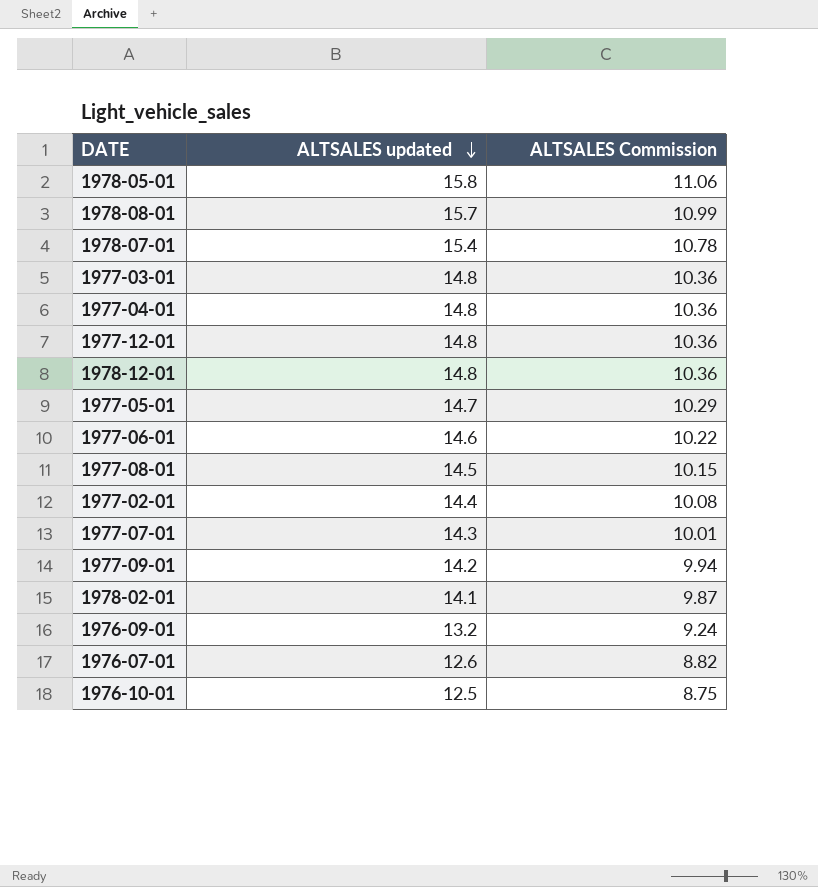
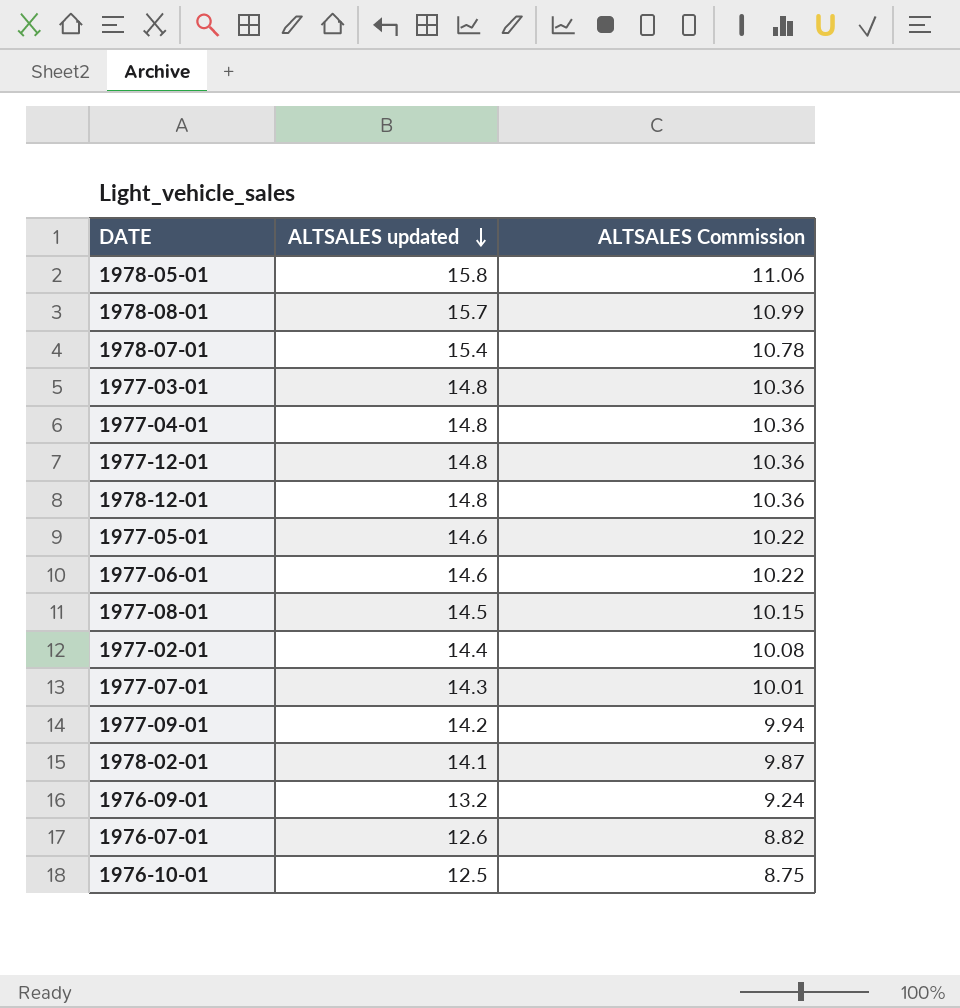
1977-05-01 | ALTSALES updated: 14.7 -> 14.6
1977-05-01 | ALTSALES Commission: 10.29 -> 10.22

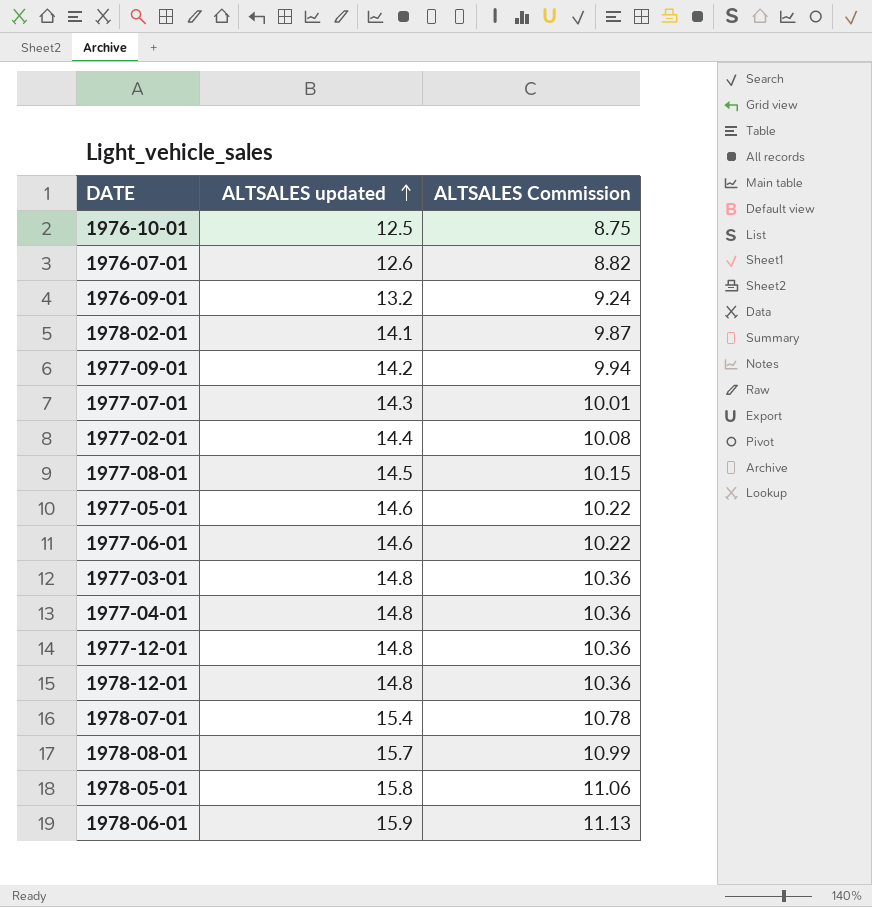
row order: ALTSALES updated descending -> ALTSALES updated ascending
row 1978-06-01: none -> 15.9 | 11.13

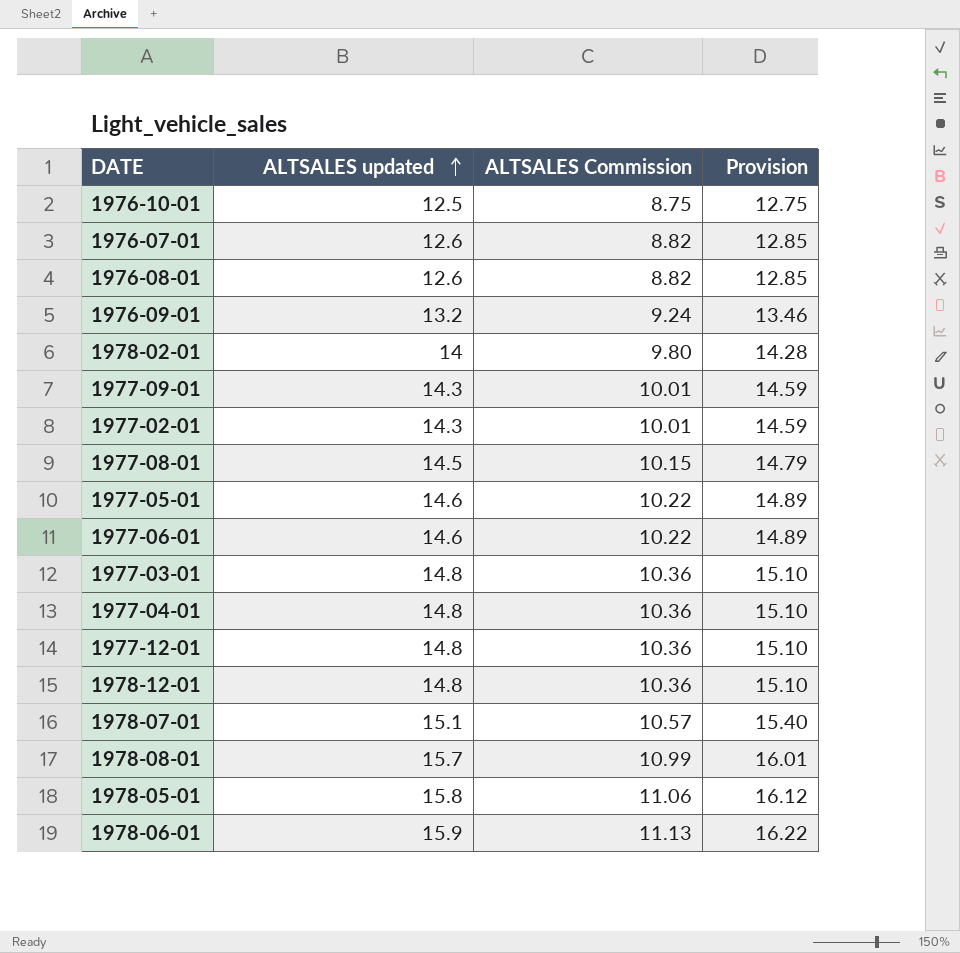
column Provision | formula: none -> [ALTSALES updated] * 1.02
row 1977-07-01: 14.3 | 10.01 -> none
row 1976-08-01: none -> 12.6 | 8.82 | 12.85
1978-02-01 | ALTSALES updated: 14.1 -> 14
1978-02-01 | ALTSALES Commission: 9.87 -> 9.80
1977-09-01 | ALTSALES updated: 14.2 -> 14.3
1977-09-01 | ALTSALES Commission: 9.94 -> 10.01
1977-02-01 | ALTSALES updated: 14.4 -> 14.3
1977-02-01 | ALTSALES Commission: 10.08 -> 10.01
1978-07-01 | ALTSALES updated: 15.4 -> 15.1
1978-07-01 | ALTSALES Commission: 10.78 -> 10.57

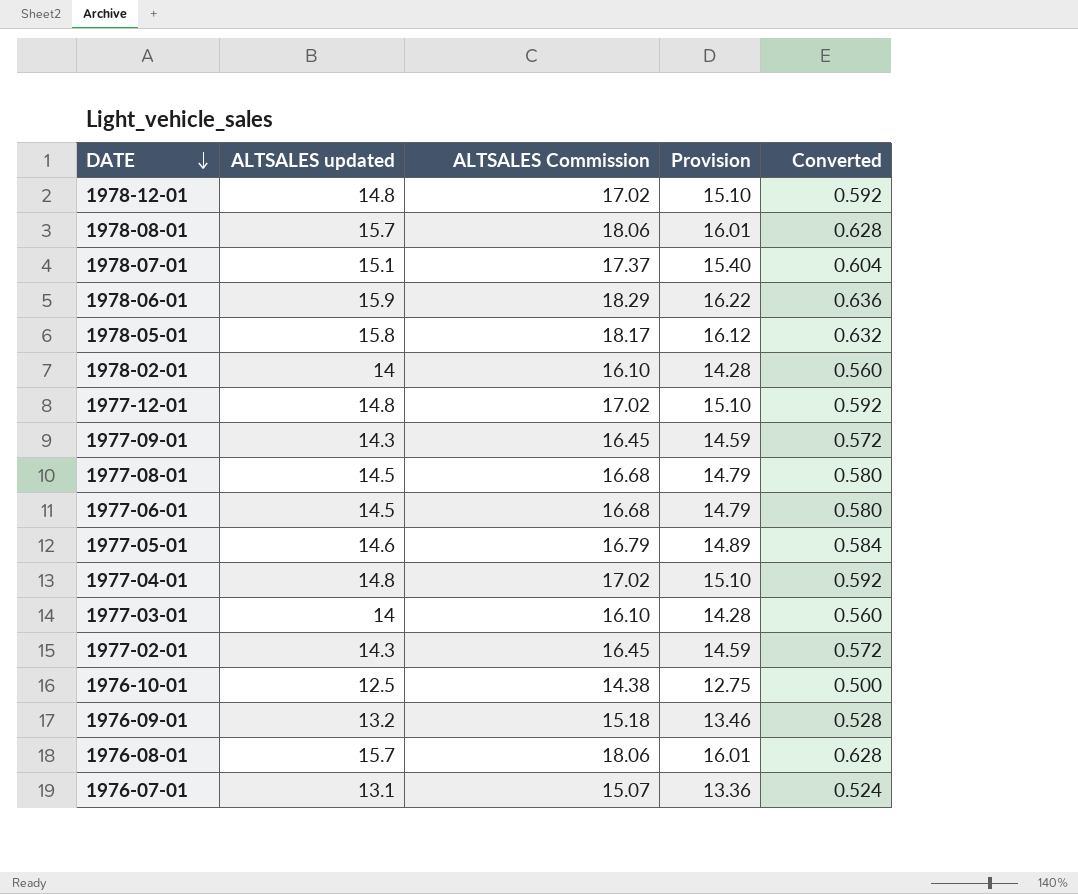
row order: ALTSALES updated ascending -> DATE descending
column ALTSALES Commission | formula: [ALTSALES updated] * 0.7 -> [ALTSALES updated] * 1.15
column Converted | formula: none -> [ALTSALES updated] * 0.04
1977-06-01 | ALTSALES updated: 14.6 -> 14.5
1977-06-01 | Provision: 14.89 -> 14.79
1977-03-01 | ALTSALES updated: 14.8 -> 14
1977-03-01 | Provision: 15.10 -> 14.28
1976-08-01 | ALTSALES updated: 12.6 -> 15.7
1976-08-01 | Provision: 12.85 -> 16.01
1976-07-01 | ALTSALES updated: 12.6 -> 13.1
1976-07-01 | Provision: 12.85 -> 13.36

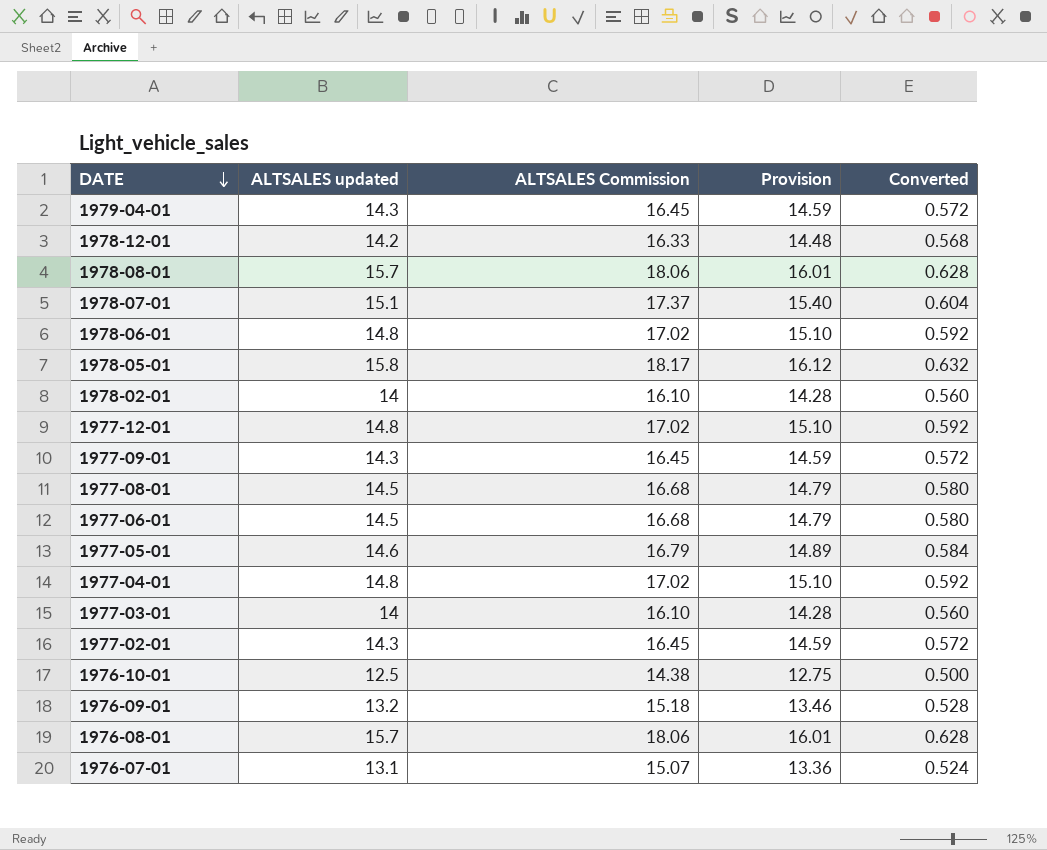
row 1979-04-01: none -> 14.3 | 16.45 | 14.59 | 0.572
1978-12-01 | ALTSALES updated: 14.8 -> 14.2
1978-12-01 | ALTSALES Commission: 17.02 -> 16.33
1978-12-01 | Provision: 15.10 -> 14.48
1978-12-01 | Converted: 0.592 -> 0.568
1978-06-01 | ALTSALES updated: 15.9 -> 14.8
1978-06-01 | ALTSALES Commission: 18.29 -> 17.02
1978-06-01 | Provision: 16.22 -> 15.10
1978-06-01 | Converted: 0.636 -> 0.592

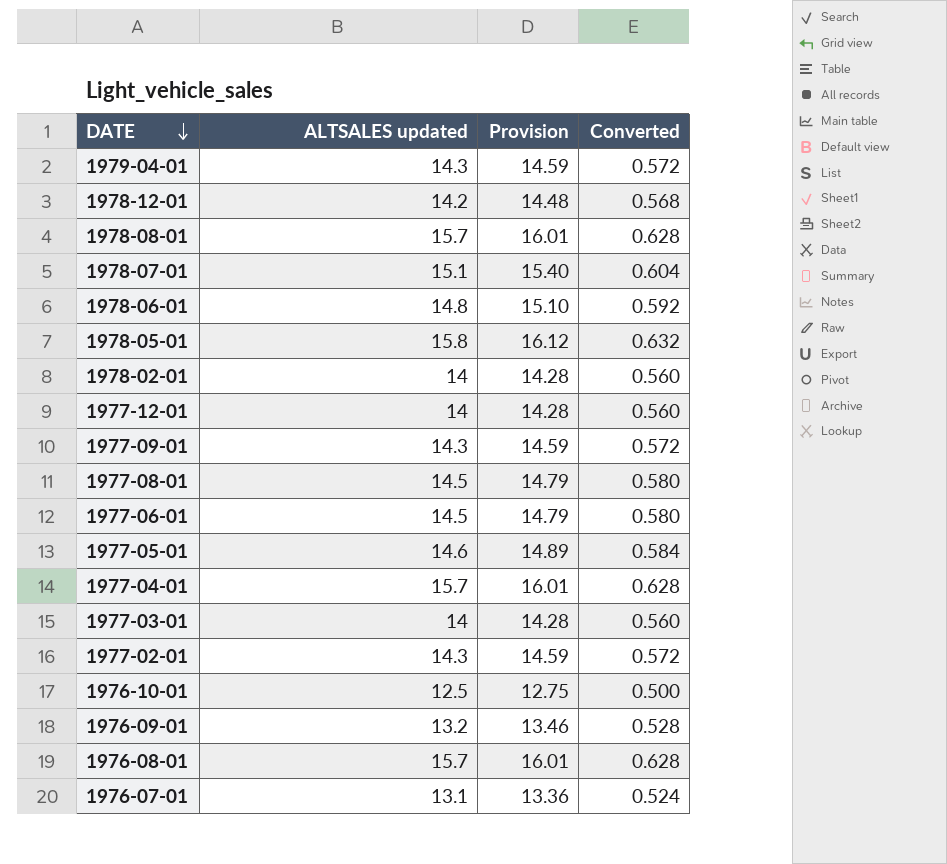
column ALTSALES Commission | formula: [ALTSALES updated] * 1.15 -> none
1977-12-01 | ALTSALES updated: 14.8 -> 14
1977-12-01 | Provision: 15.10 -> 14.28
1977-12-01 | Converted: 0.592 -> 0.560
1977-04-01 | ALTSALES updated: 14.8 -> 15.7
1977-04-01 | Provision: 15.10 -> 16.01
1977-04-01 | Converted: 0.592 -> 0.628

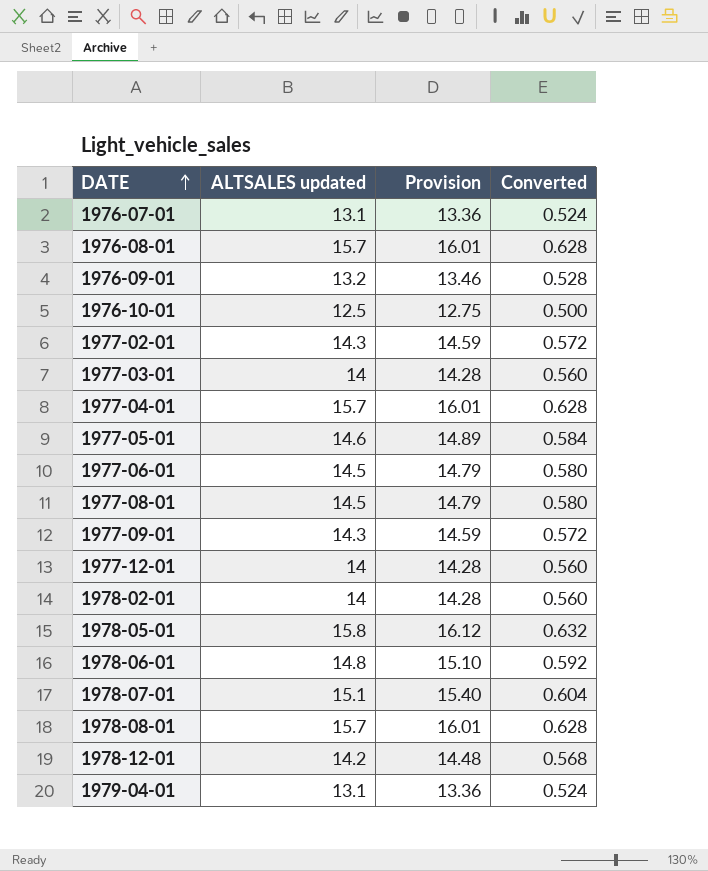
row order: DATE descending -> DATE ascending
1979-04-01 | ALTSALES updated: 14.3 -> 13.1
1979-04-01 | Provision: 14.59 -> 13.36
1979-04-01 | Converted: 0.572 -> 0.524

